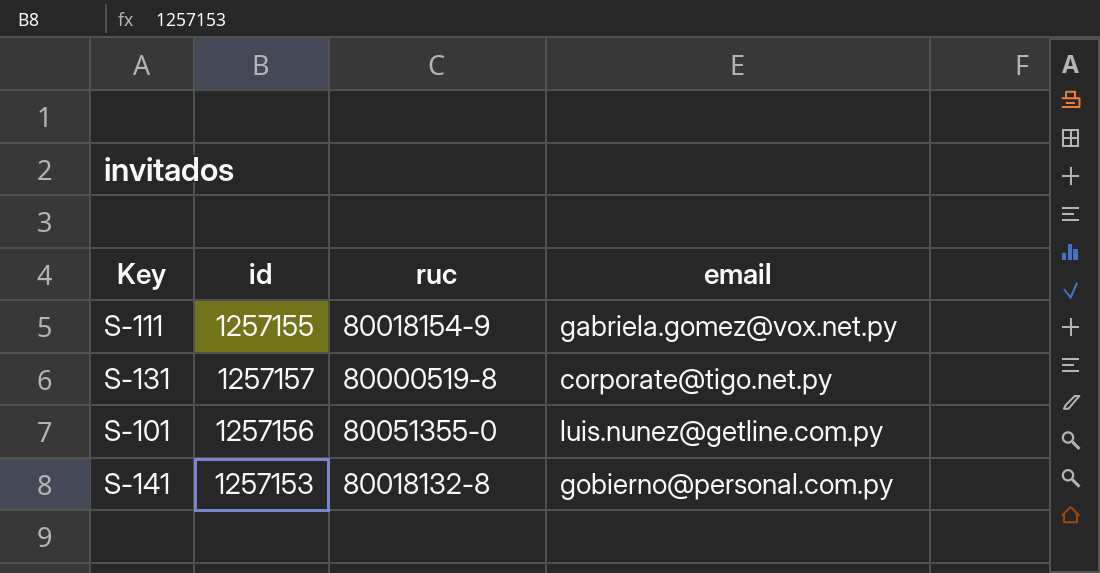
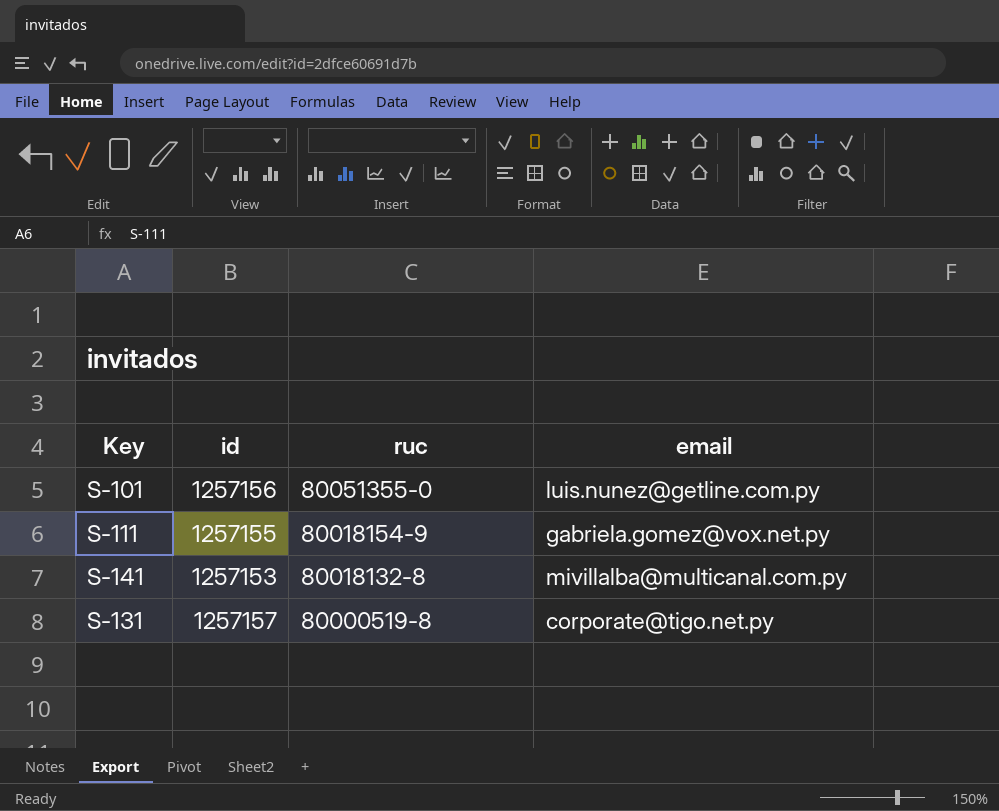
row order: none -> ruc descending
S-141 | email: gobierno@personal.com.py -> mivillalba@multicanal.com.py

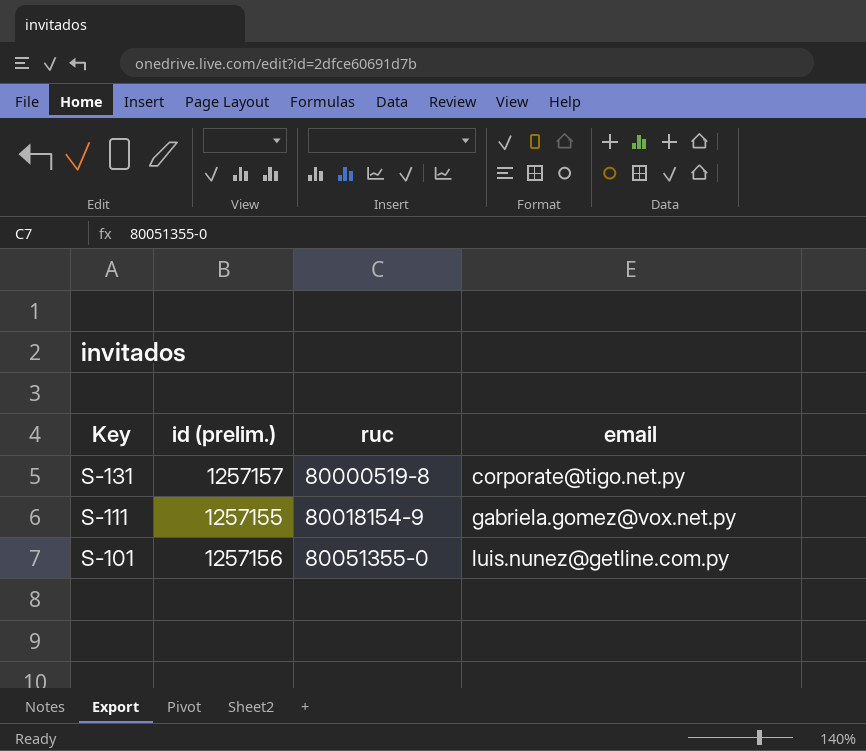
row order: ruc descending -> Key descending
column name: id -> id (prelim.)
row S-141: 1257153 | 80018132-8 | mivillalba@multicanal.com.py -> none

